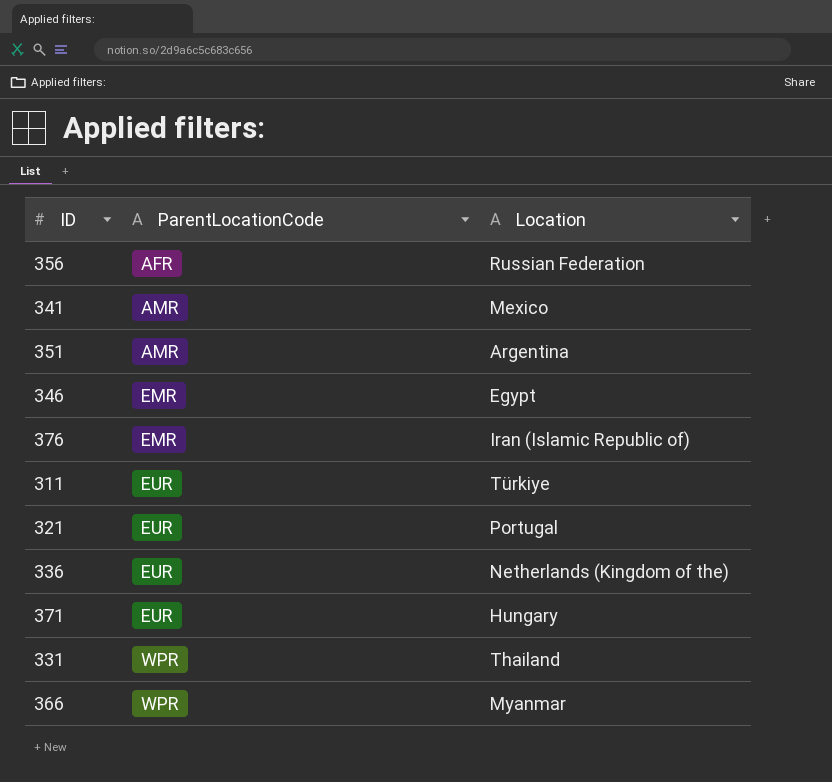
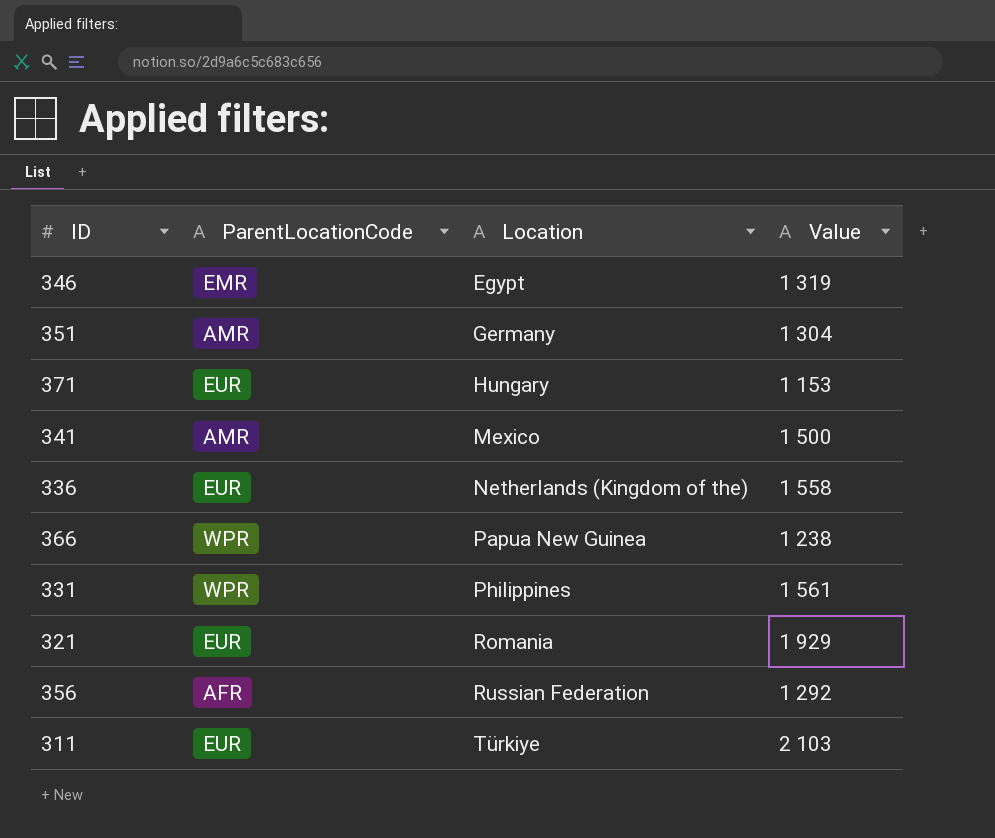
row order: ParentLocationCode ascending -> Location ascending
column Value | position: none -> 4
row 376: EMR | Iran (Islamic Republic of) -> none
351 | Location: Argentina -> Germany
366 | Location: Myanmar -> Papua New Guinea
331 | Location: Thailand -> Philippines
321 | Location: Portugal -> Romania

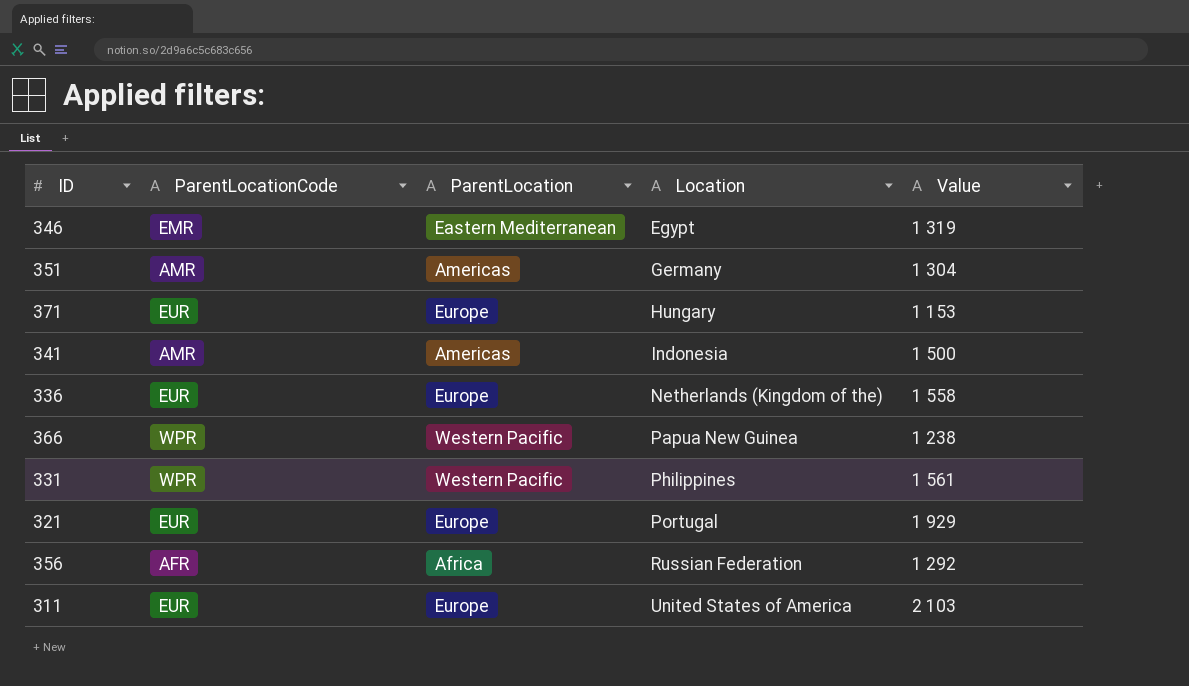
column ParentLocation | position: none -> 3
341 | Location: Mexico -> Indonesia
321 | Location: Romania -> Portugal
311 | Location: Türkiye -> United States of America

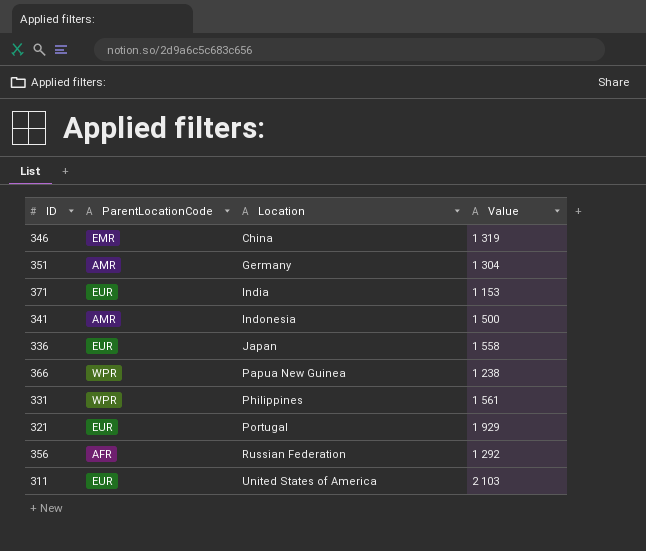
column ParentLocation | position: 3 -> none
346 | Location: Egypt -> China
371 | Location: Hungary -> India
336 | Location: Netherlands (Kingdom of the) -> Japan

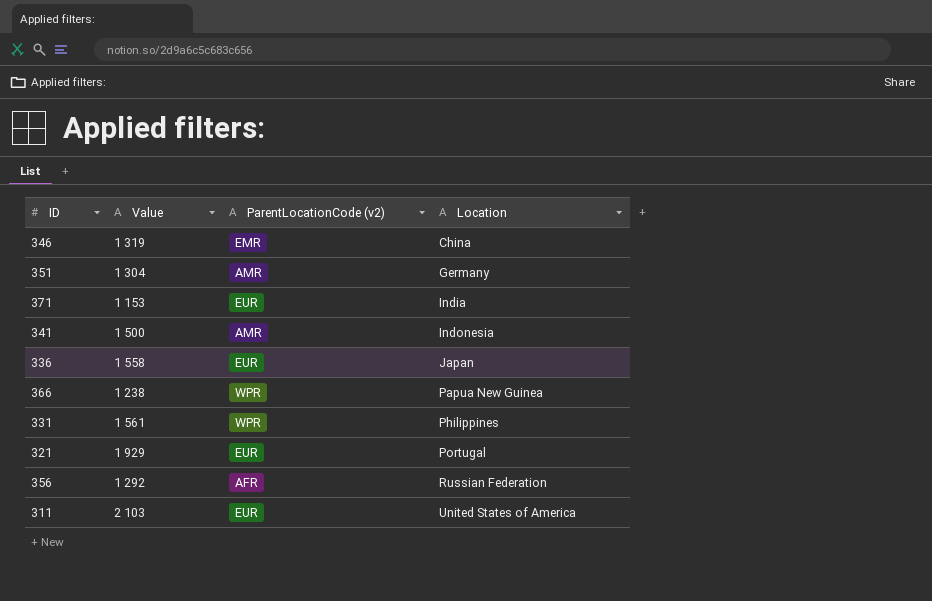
column Value | position: 4 -> 2
column name: ParentLocationCode -> ParentLocationCode (v2)

